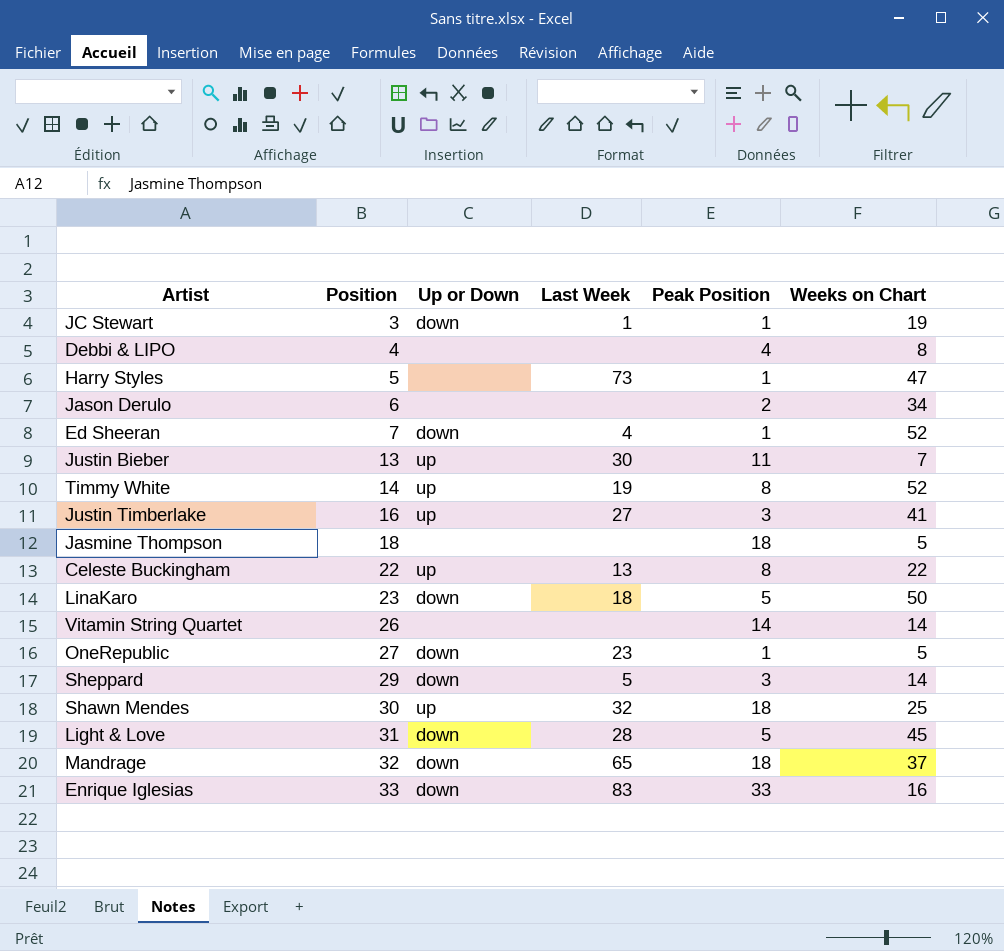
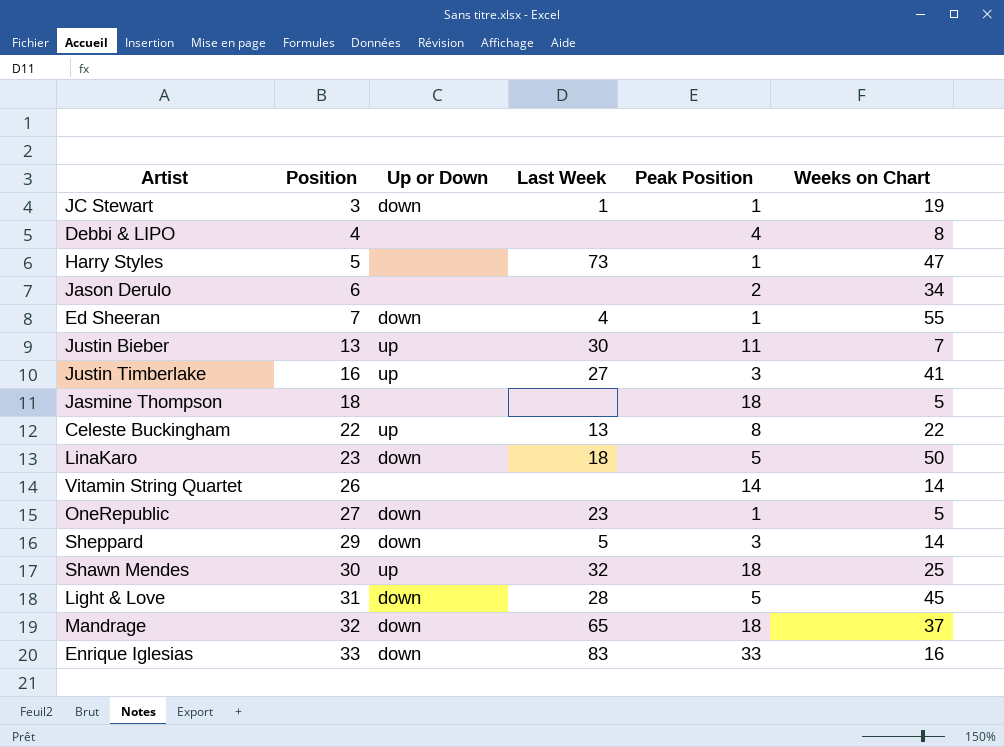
row Timmy White: 14 | up | 19 | 8 | 52 -> none
Ed Sheeran | Weeks on Chart: 52 -> 55

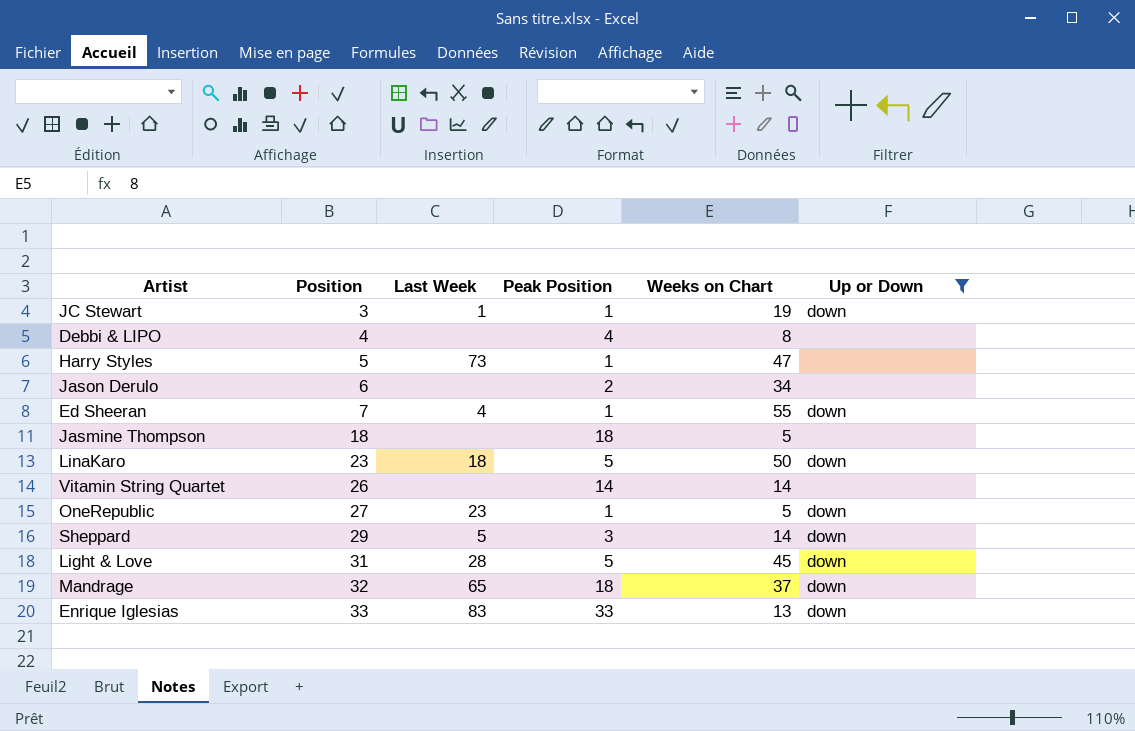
filter: none -> Up or Down != up
column Up or Down | position: 3 -> 6
Enrique Iglesias | Weeks on Chart: 16 -> 13

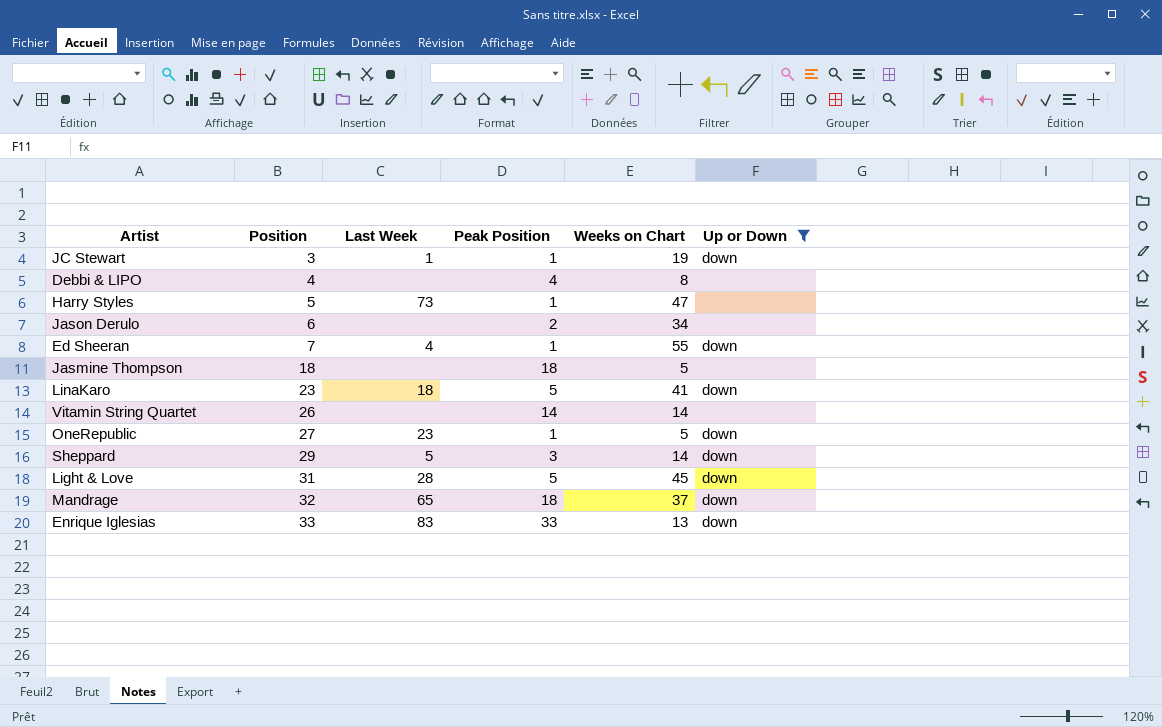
LinaKaro | Weeks on Chart: 50 -> 41

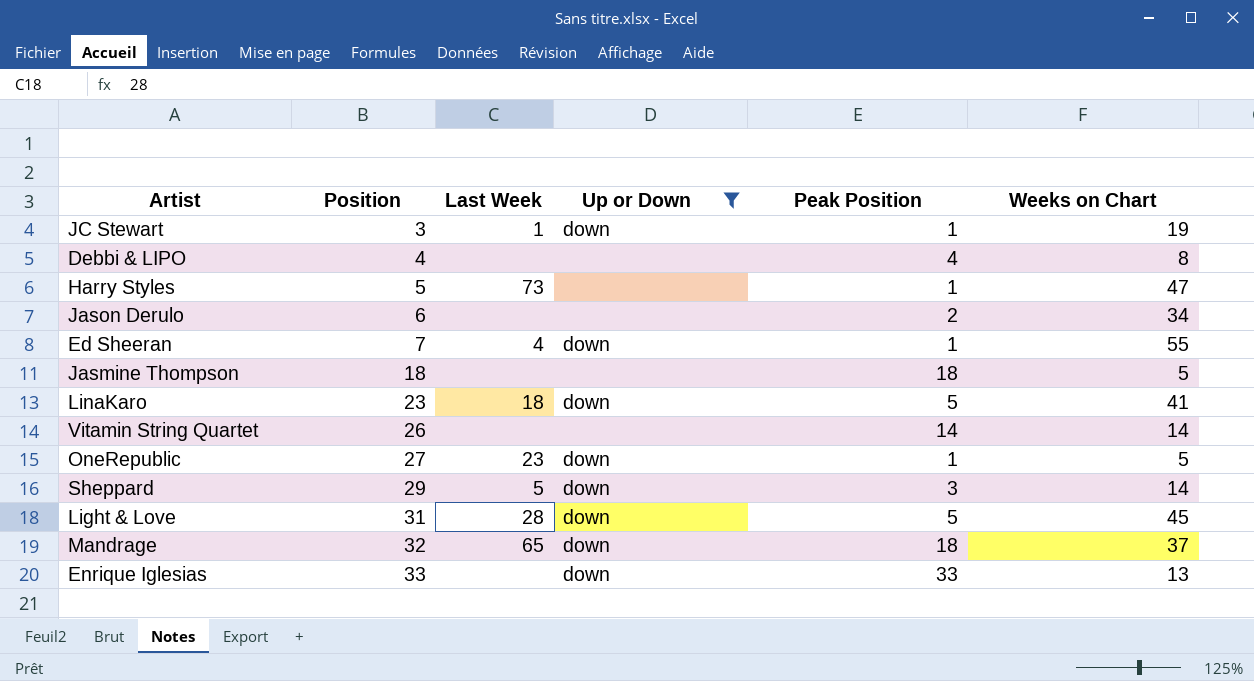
column Up or Down | position: 6 -> 4
Enrique Iglesias | Last Week: 83 -> none

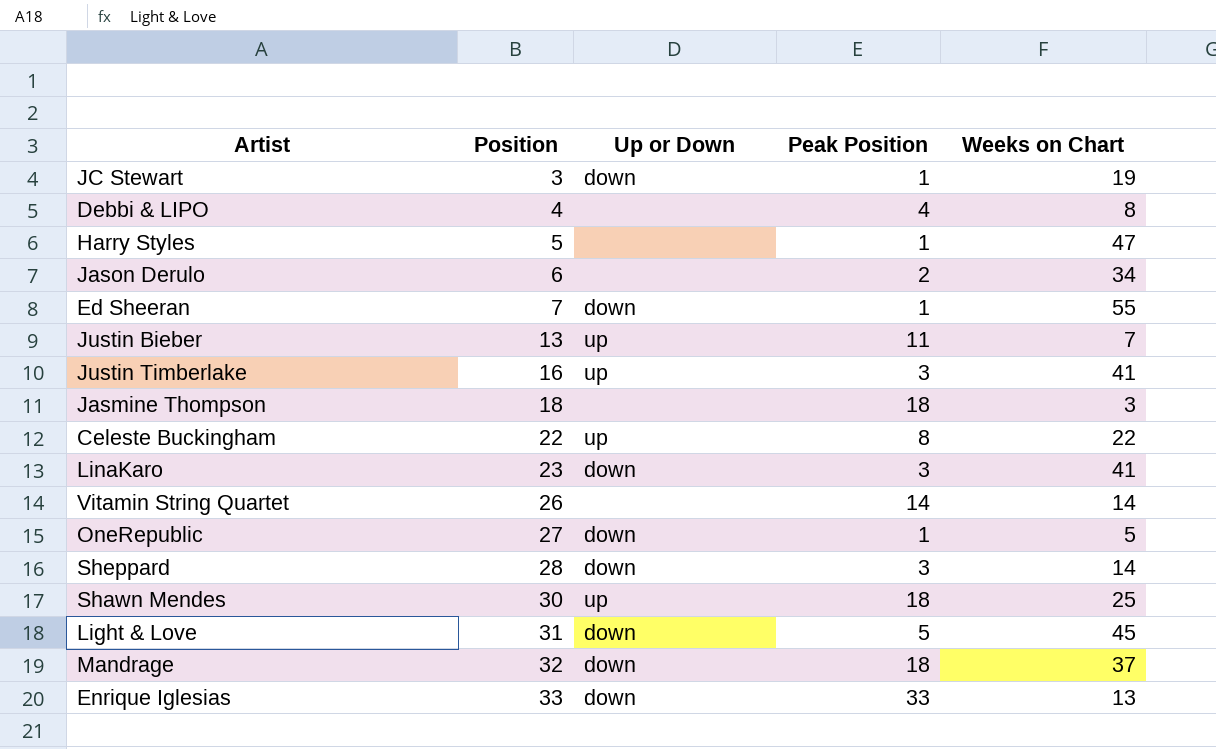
filter: Up or Down != up -> none
column Last Week | position: 3 -> none
Jasmine Thompson | Weeks on Chart: 5 -> 3
LinaKaro | Peak Position: 5 -> 3
Sheppard | Position: 29 -> 28

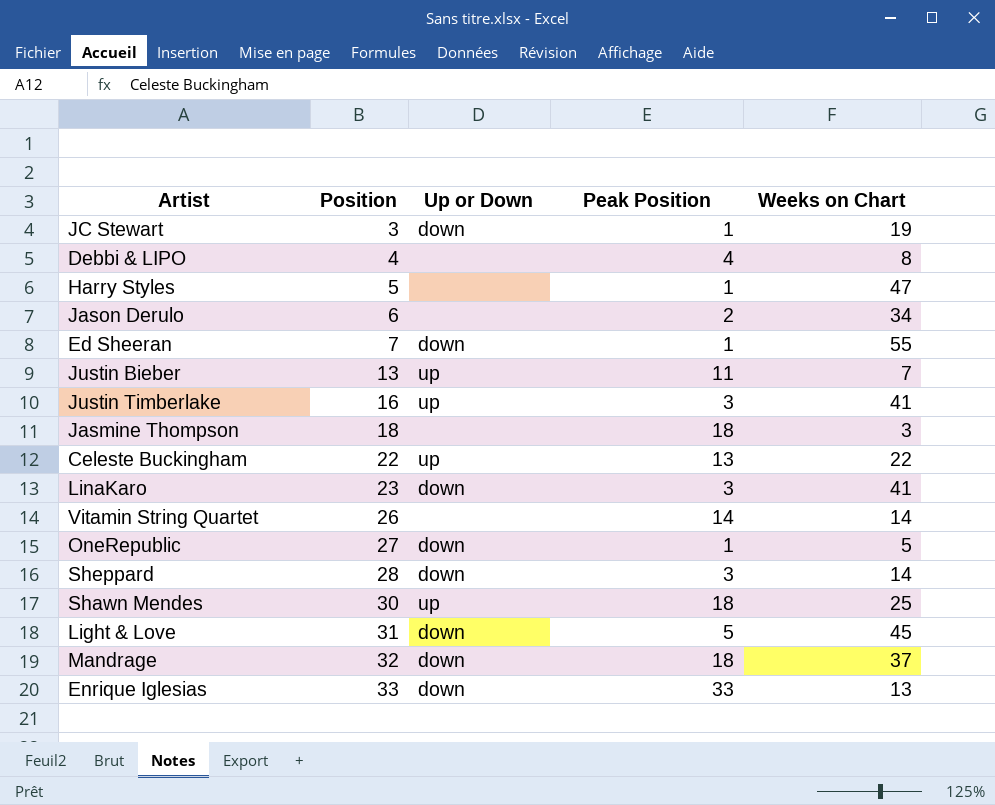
Celeste Buckingham | Peak Position: 8 -> 13

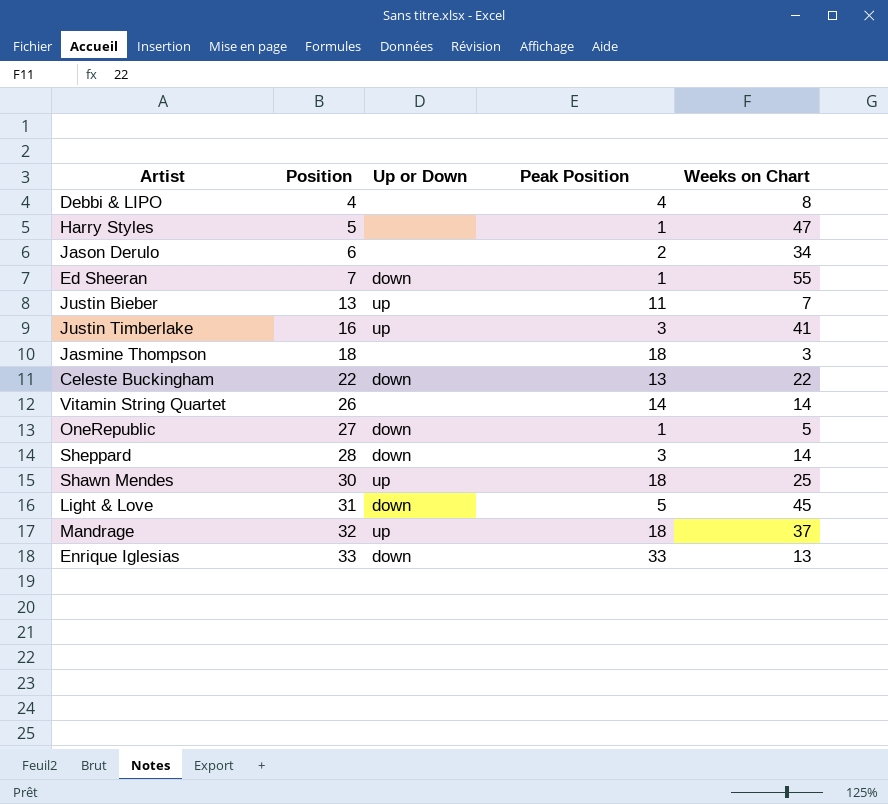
row JC Stewart: 3 | down | 1 | 19 -> none
row LinaKaro: 23 | down | 3 | 41 -> none
Celeste Buckingham | Up or Down: up -> down
Mandrage | Up or Down: down -> up

